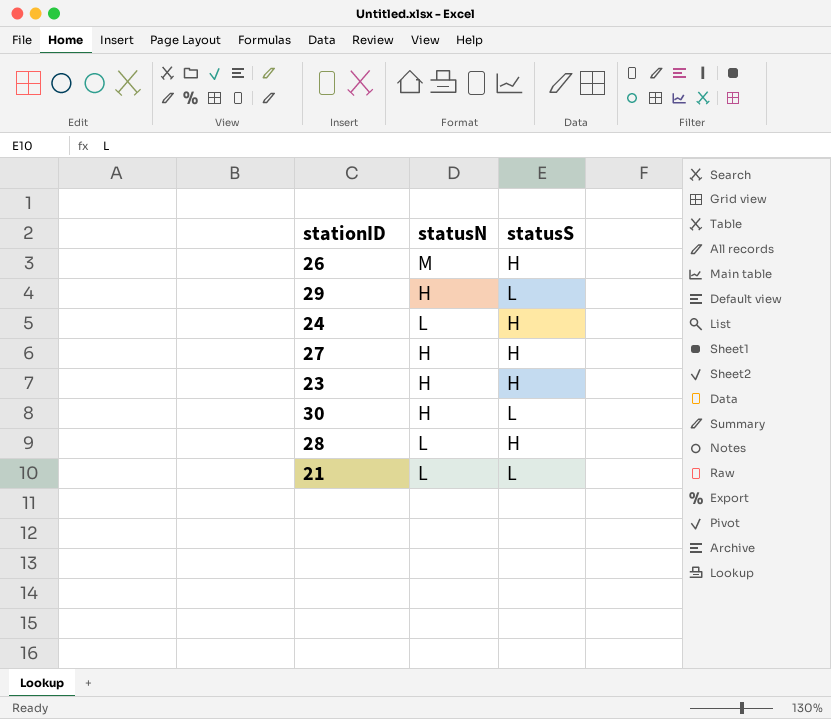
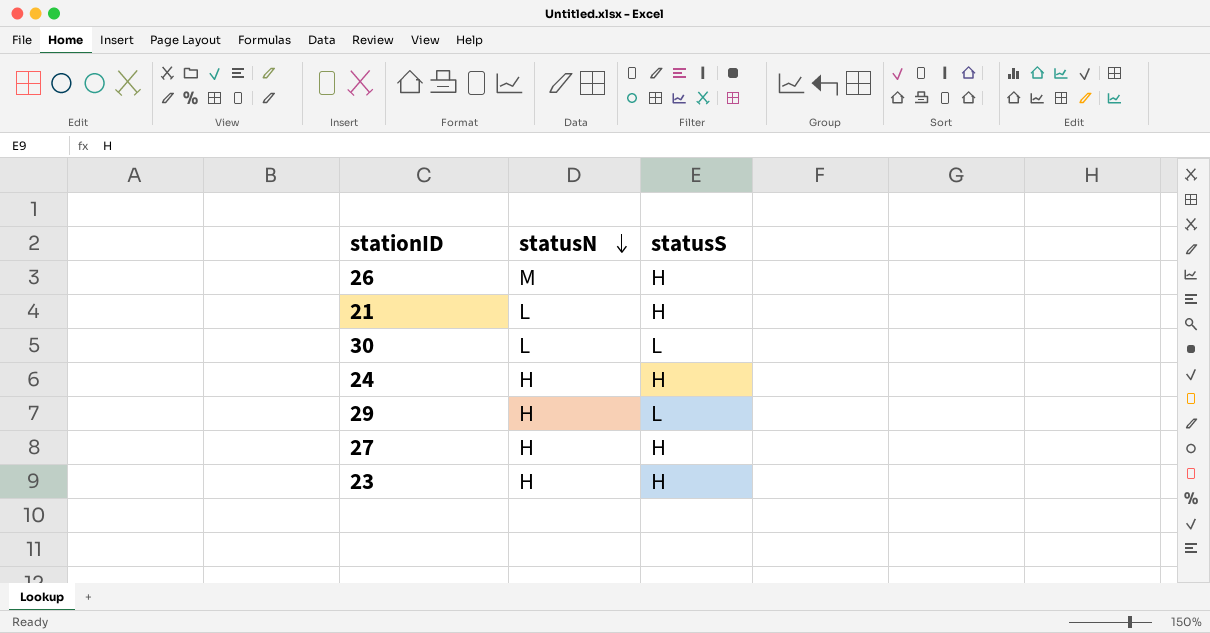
row order: none -> statusN descending
row 28: L | H -> none
21 | statusS: L -> H
30 | statusN: H -> L
24 | statusN: L -> H

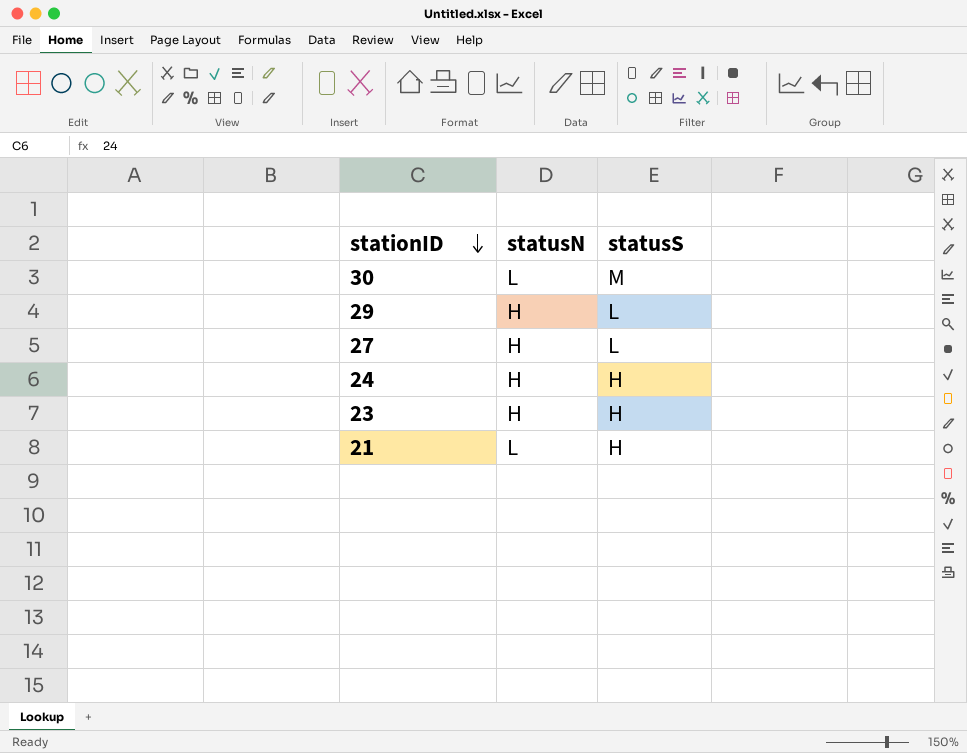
row order: statusN descending -> stationID descending
row 26: M | H -> none
30 | statusS: L -> M
27 | statusS: H -> L

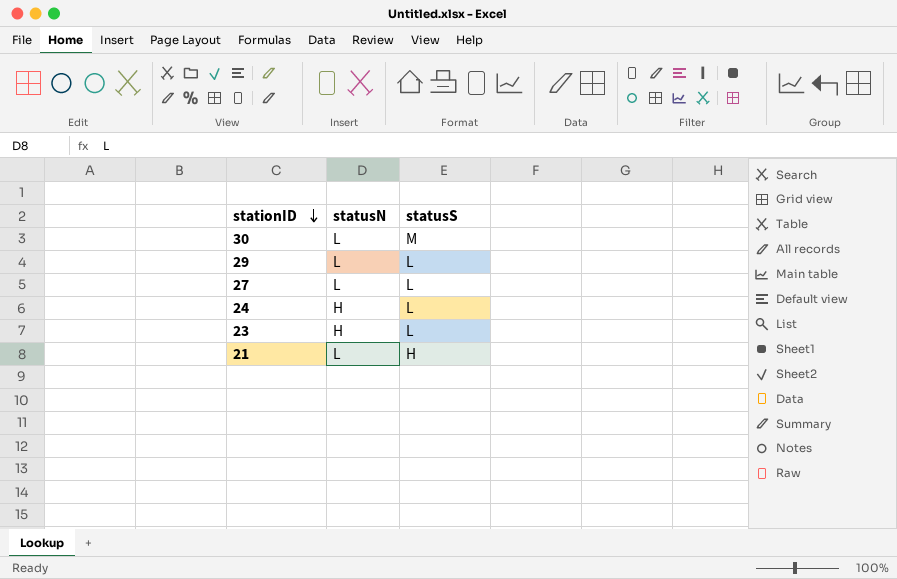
29 | statusN: H -> L
27 | statusN: H -> L
24 | statusS: H -> L
23 | statusS: H -> L

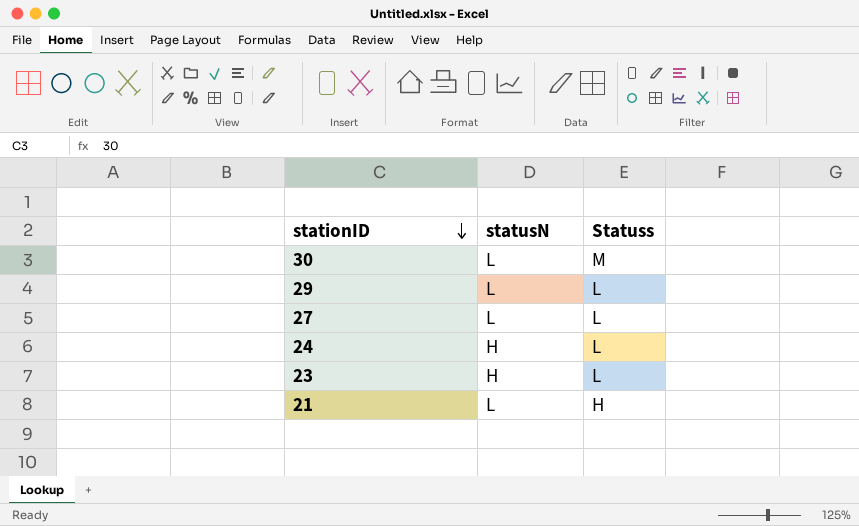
column name: statusS -> Statuss

